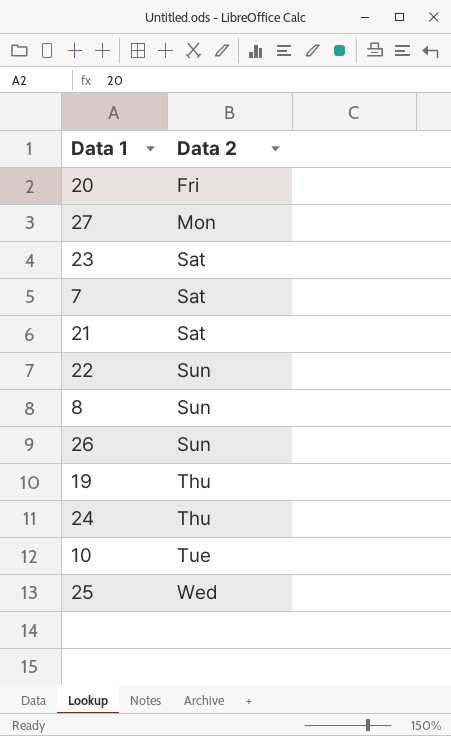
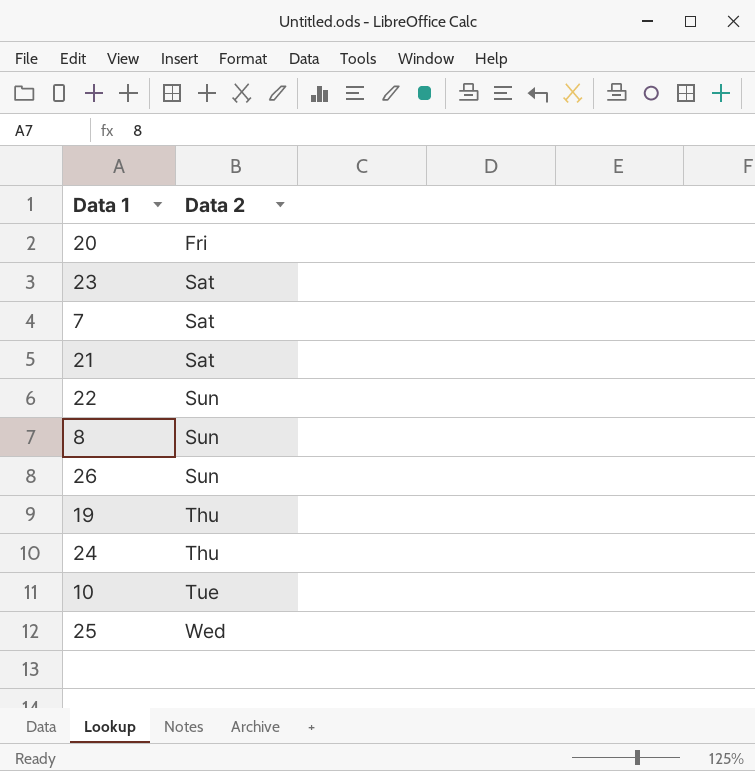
row 27: Mon -> none

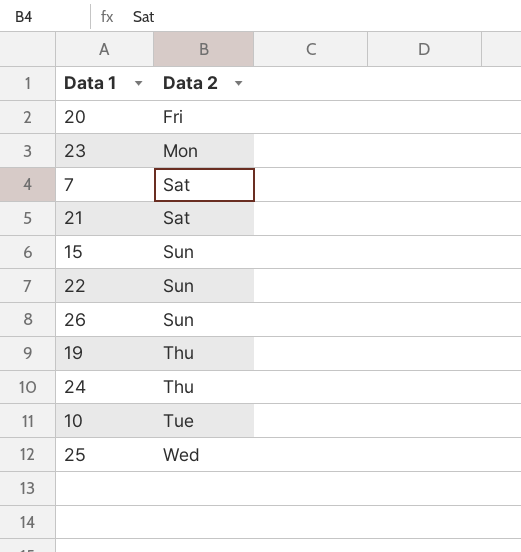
row 8: Sun -> none
23 | Data 2: Sat -> Mon
row 15: none -> Sun

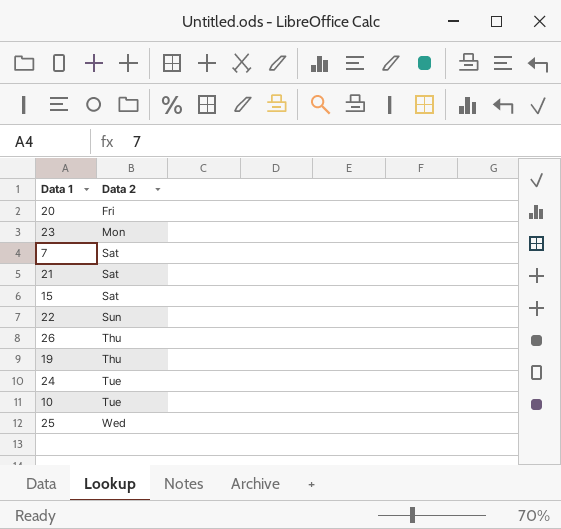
15 | Data 2: Sun -> Sat
26 | Data 2: Sun -> Thu
24 | Data 2: Thu -> Tue

